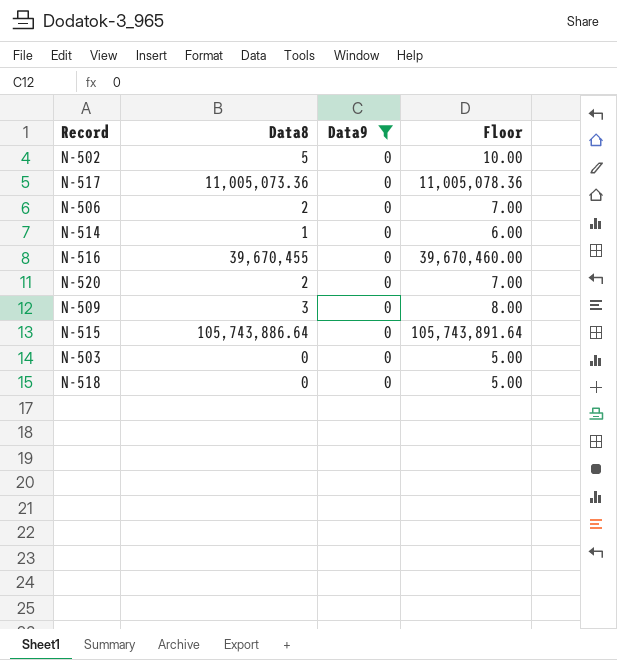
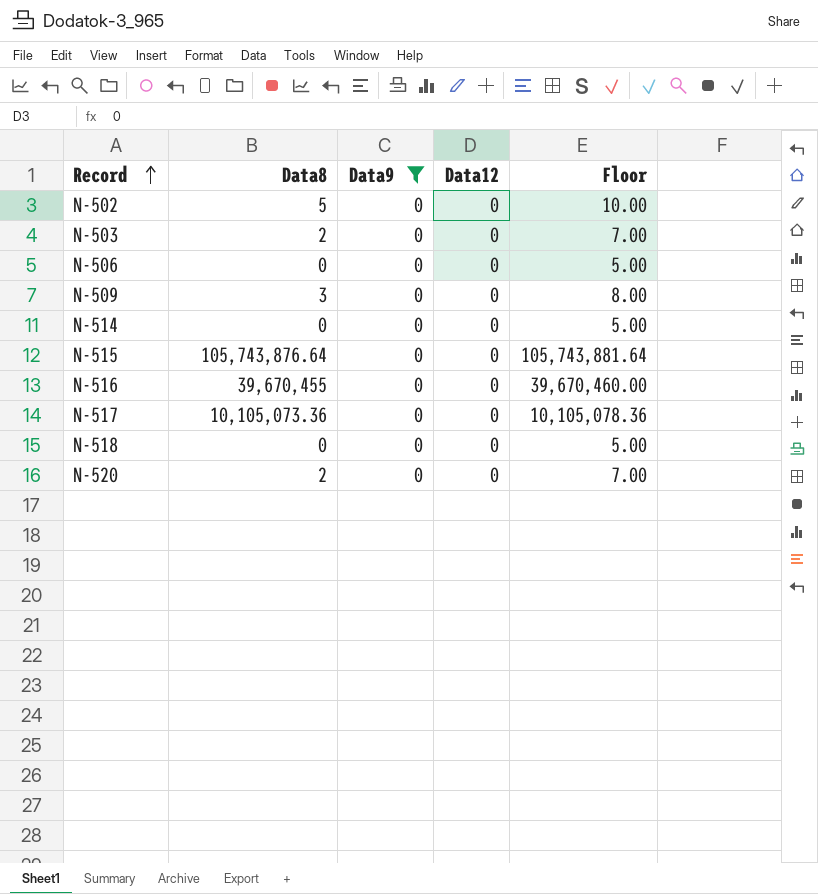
row order: none -> Record ascending
column Data12 | position: none -> 4
N-503 | Data8: 0 -> 2
N-503 | Floor: 5.00 -> 7.00
N-506 | Data8: 2 -> 0
N-506 | Floor: 7.00 -> 5.00
N-514 | Data8: 1 -> 0
N-514 | Floor: 6.00 -> 5.00
N-515 | Data8: 105,743,886.64 -> 105,743,876.64
N-515 | Floor: 105,743,891.64 -> 105,743,881.64
N-517 | Data8: 11,005,073.36 -> 10,105,073.36
N-517 | Floor: 11,005,078.36 -> 10,105,078.36

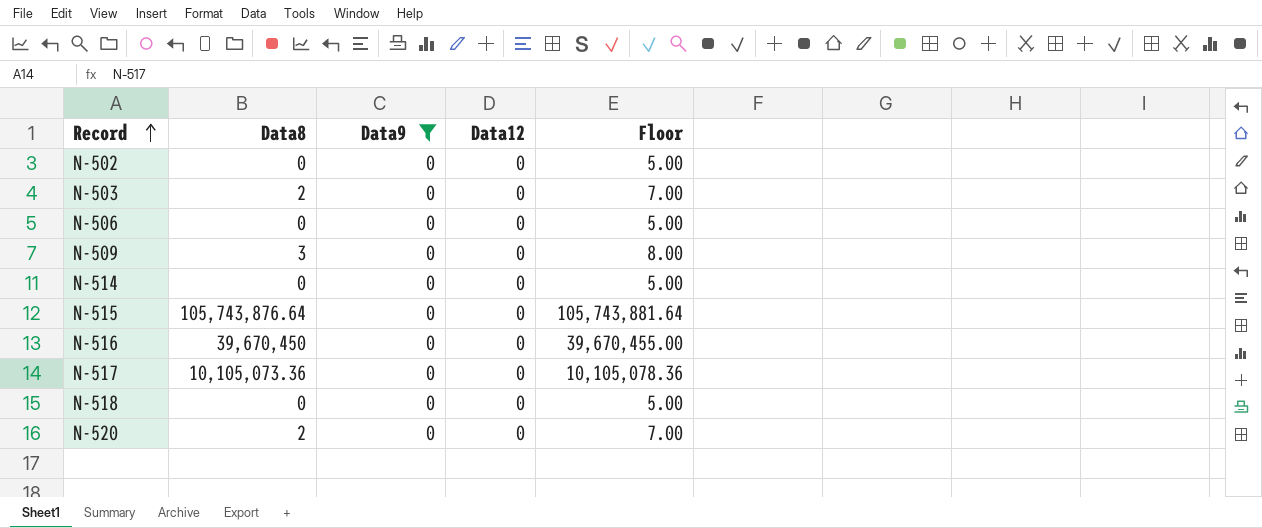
N-502 | Data8: 5 -> 0
N-502 | Floor: 10.00 -> 5.00
N-516 | Data8: 39,670,455 -> 39,670,450
N-516 | Floor: 39,670,460.00 -> 39,670,455.00

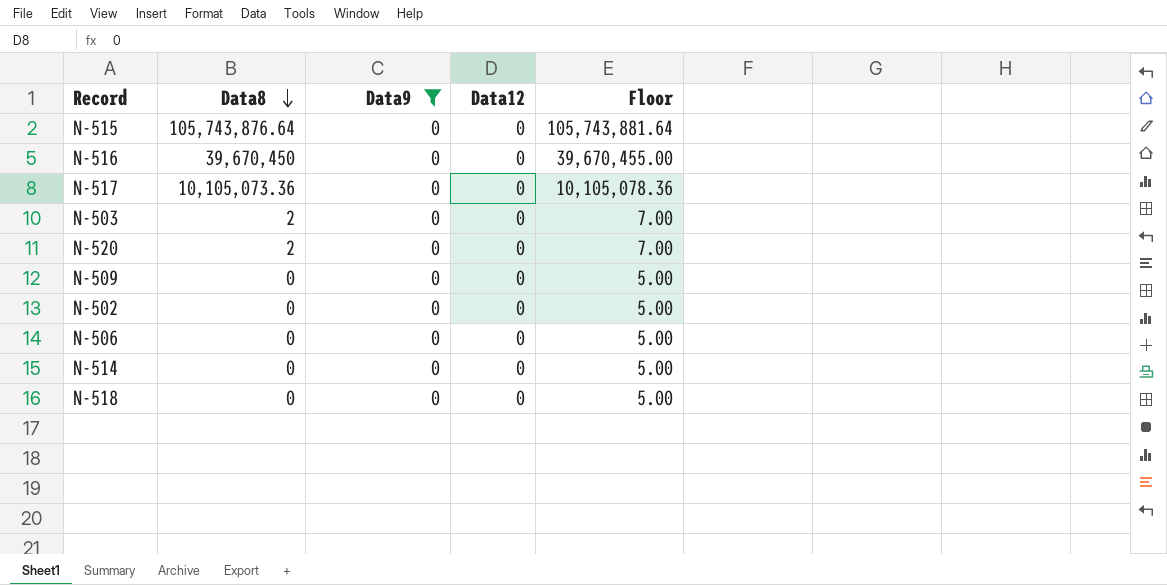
row order: Record ascending -> Data8 descending
N-509 | Data8: 3 -> 0
N-509 | Floor: 8.00 -> 5.00

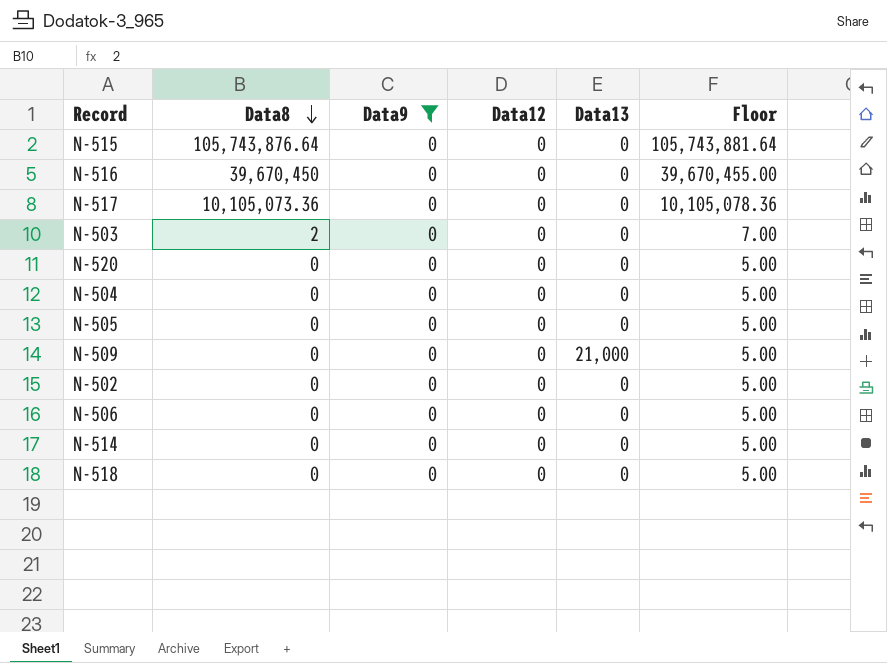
column Data13 | position: none -> 5
N-520 | Data8: 2 -> 0
N-520 | Floor: 7.00 -> 5.00
row N-504: none -> 0 | 0 | 0 | 0 | 5.00
row N-505: none -> 0 | 0 | 0 | 0 | 5.00

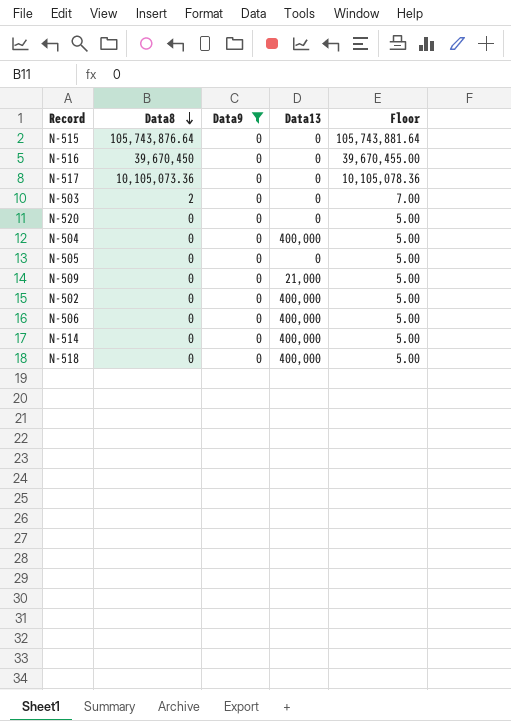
column Data12 | position: 4 -> none
N-504 | Data13: 0 -> 400,000
N-502 | Data13: 0 -> 400,000
N-506 | Data13: 0 -> 400,000
N-514 | Data13: 0 -> 400,000
N-518 | Data13: 0 -> 400,000

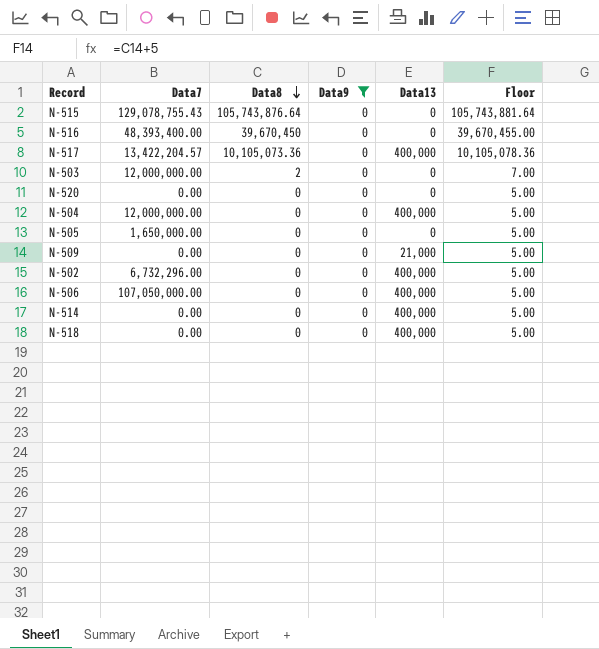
column Data7 | position: none -> 2
N-517 | Data13: 0 -> 400,000

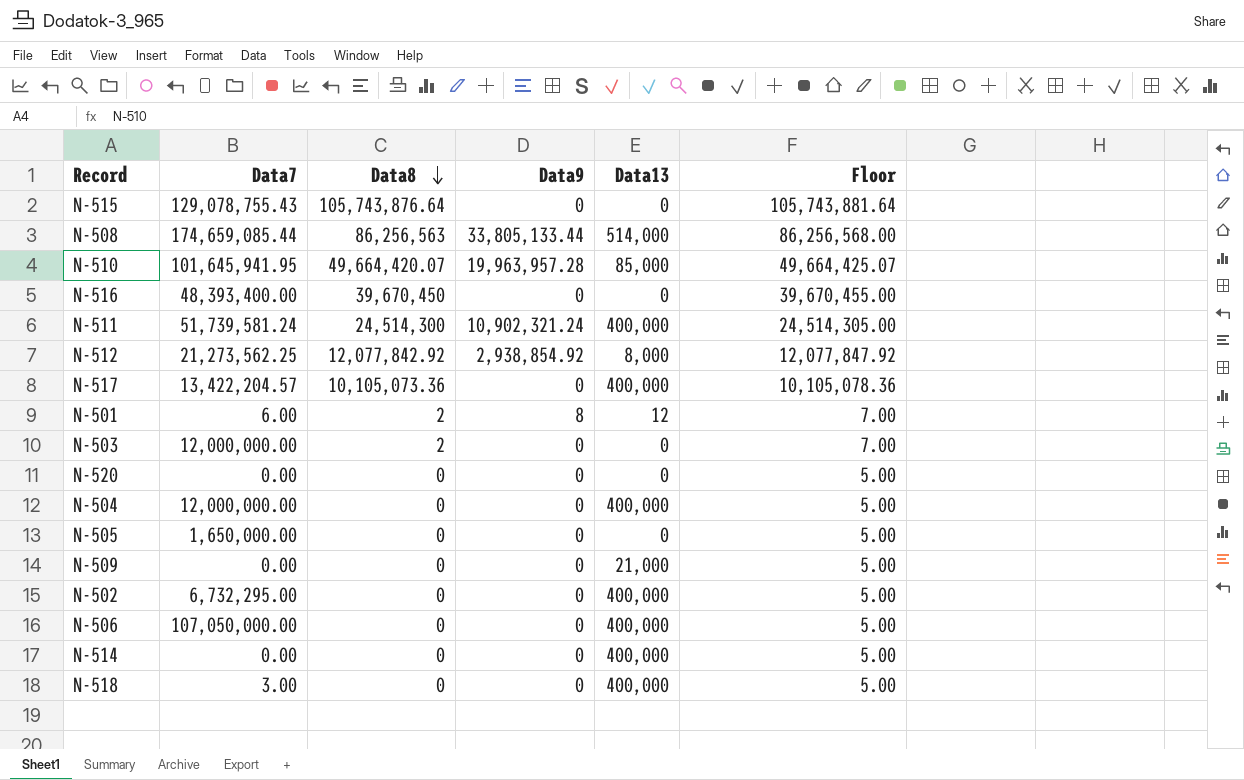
filter: Data9 = 0 -> none
N-502 | Data7: 6,732,296.00 -> 6,732,295.00
N-518 | Data7: 0.00 -> 3.00

